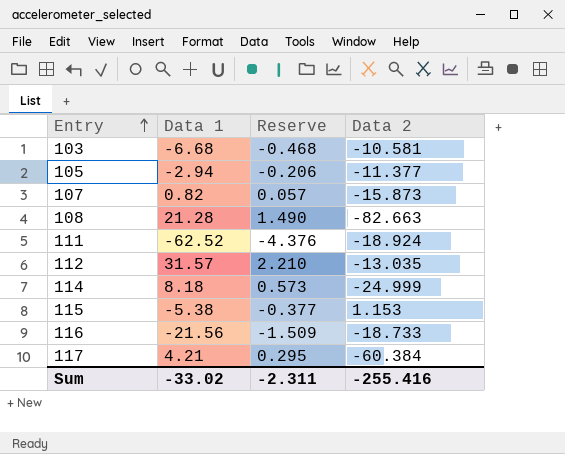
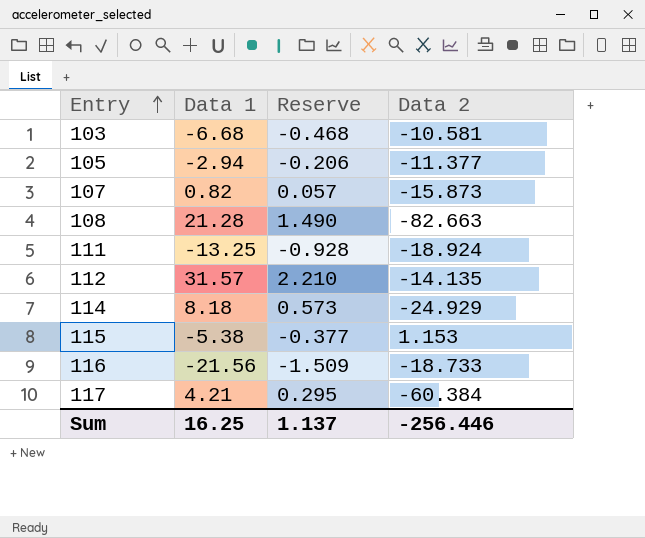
111 | Data 1: -62.52 -> -13.25
111 | Reserve: -4.376 -> -0.928
112 | Data 2: -13.035 -> -14.135
114 | Data 2: -24.999 -> -24.929
Sum | Data 1: -33.02 -> 16.25
Sum | Reserve: -2.311 -> 1.137
Sum | Data 2: -255.416 -> -256.446

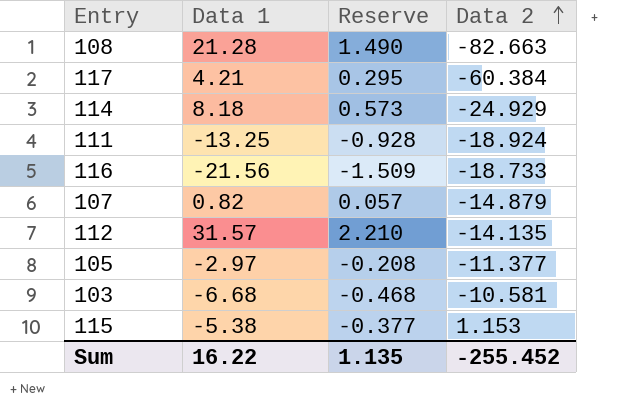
row order: Entry ascending -> Data 2 ascending
107 | Data 2: -15.873 -> -14.879
105 | Data 1: -2.94 -> -2.97
105 | Reserve: -0.206 -> -0.208
Sum | Data 1: 16.25 -> 16.22
Sum | Reserve: 1.137 -> 1.135
Sum | Data 2: -256.446 -> -255.452

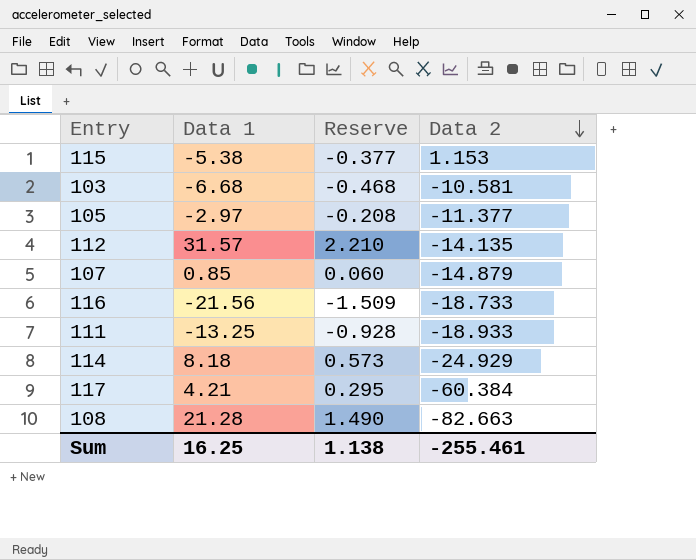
row order: Data 2 ascending -> Data 2 descending
107 | Data 1: 0.82 -> 0.85
107 | Reserve: 0.057 -> 0.060
111 | Data 2: -18.924 -> -18.933
Sum | Data 1: 16.22 -> 16.25
Sum | Reserve: 1.135 -> 1.138
Sum | Data 2: -255.452 -> -255.461

